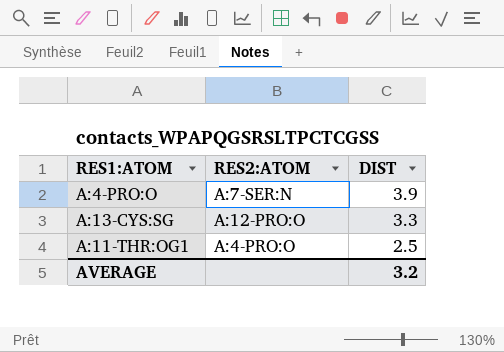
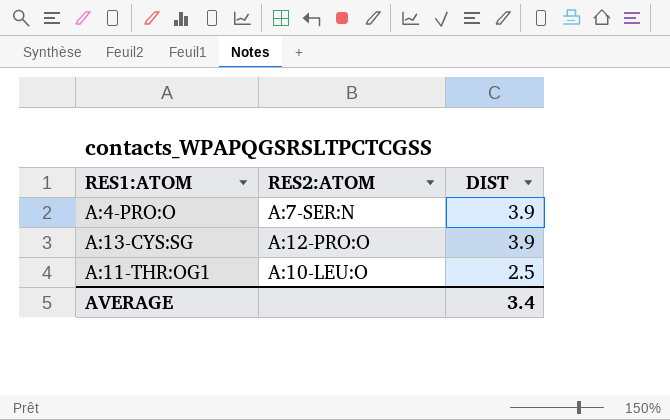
A:13-CYS:SG | DIST: 3.3 -> 3.9
A:11-THR:OG1 | RES2:ATOM: A:4-PRO:O -> A:10-LEU:O
AVERAGE | DIST: 3.2 -> 3.4

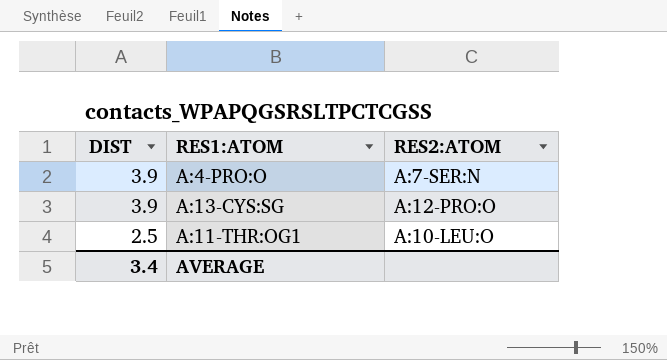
column DIST | position: 3 -> 1

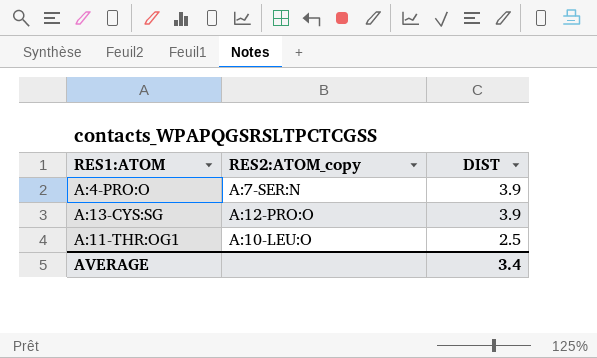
column name: RES2:ATOM -> RES2:ATOM_copy
column DIST | position: 1 -> 3

